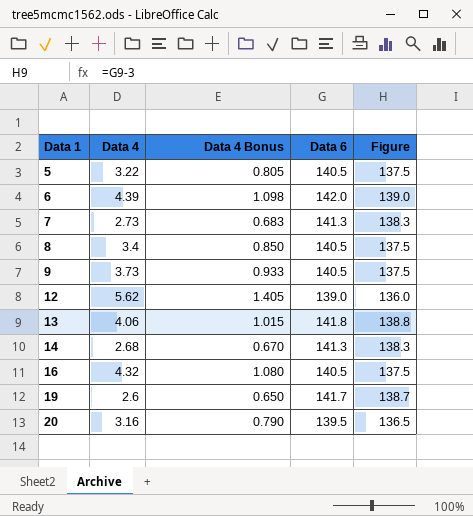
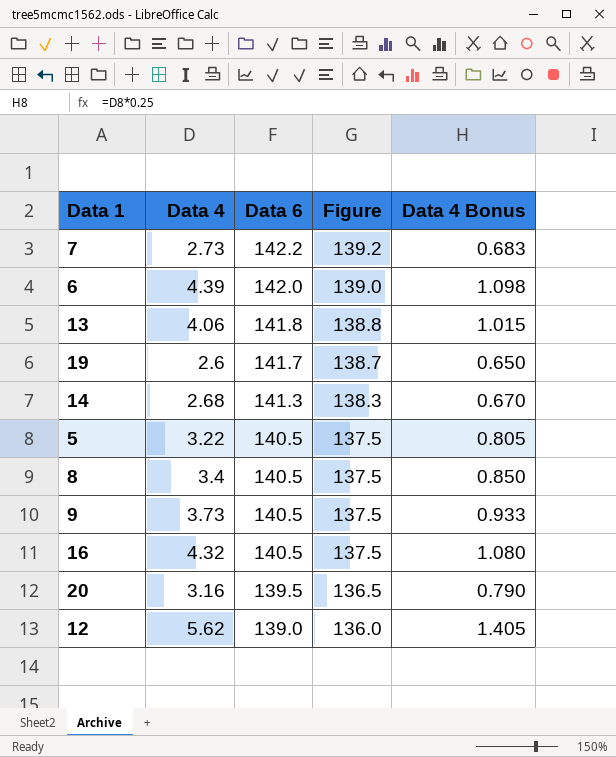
row order: Data 1 ascending -> Data 6 descending
column Data 4 Bonus | position: 3 -> 5
7 | Data 6: 141.3 -> 142.2
7 | Figure: 138.3 -> 139.2

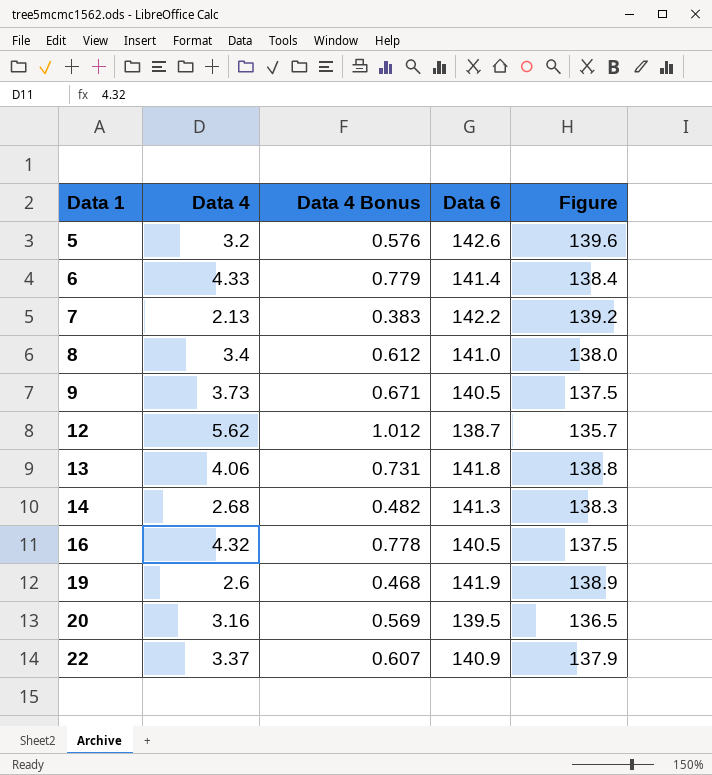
row order: Data 6 descending -> Data 1 ascending
column Data 4 Bonus | formula: [Data 4] * 0.25 -> [Data 4] * 0.18
column Data 4 Bonus | position: 5 -> 3
5 | Data 4: 3.22 -> 3.2
5 | Data 6: 140.5 -> 142.6
5 | Figure: 137.5 -> 139.6
6 | Data 4: 4.39 -> 4.33
6 | Data 6: 142.0 -> 141.4
6 | Figure: 139.0 -> 138.4
7 | Data 4: 2.73 -> 2.13
8 | Data 6: 140.5 -> 141.0
8 | Figure: 137.5 -> 138.0
12 | Data 6: 139.0 -> 138.7
12 | Figure: 136.0 -> 135.7
19 | Data 6: 141.7 -> 141.9
19 | Figure: 138.7 -> 138.9
row 22: none -> 3.37 | 0.607 | 140.9 | 137.9

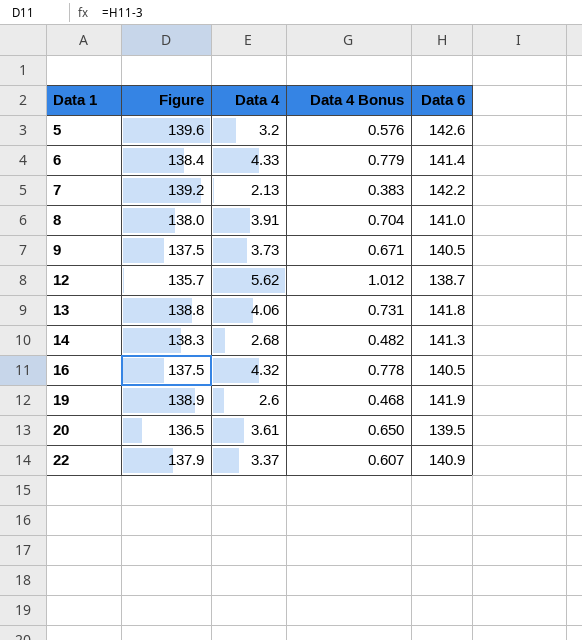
column Figure | position: 5 -> 2
8 | Data 4: 3.4 -> 3.91
8 | Data 4 Bonus: 0.612 -> 0.704
20 | Data 4: 3.16 -> 3.61
20 | Data 4 Bonus: 0.569 -> 0.650

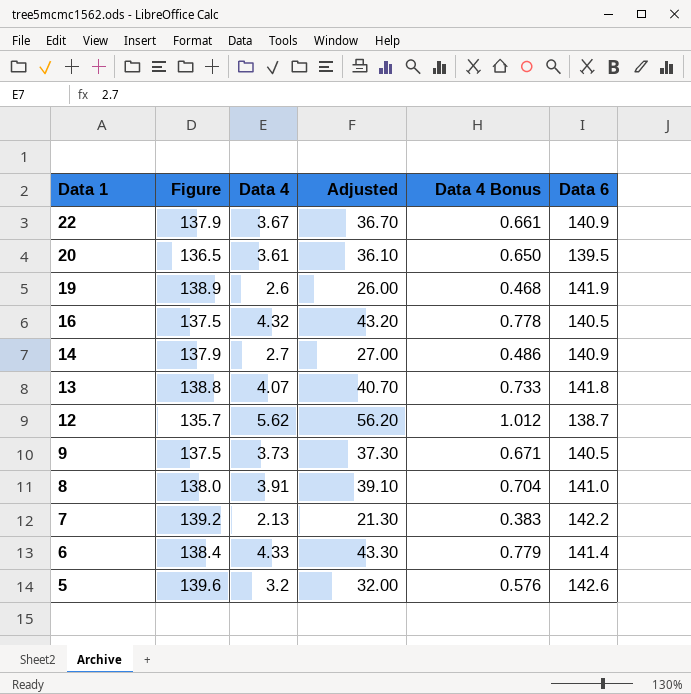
row order: Data 1 ascending -> Data 1 descending
column Adjusted | formula: none -> [Data 4] * 10
22 | Data 4: 3.37 -> 3.67
22 | Data 4 Bonus: 0.607 -> 0.661
14 | Figure: 138.3 -> 137.9
14 | Data 4: 2.68 -> 2.7
14 | Data 4 Bonus: 0.482 -> 0.486
14 | Data 6: 141.3 -> 140.9
13 | Data 4: 4.06 -> 4.07
13 | Data 4 Bonus: 0.731 -> 0.733

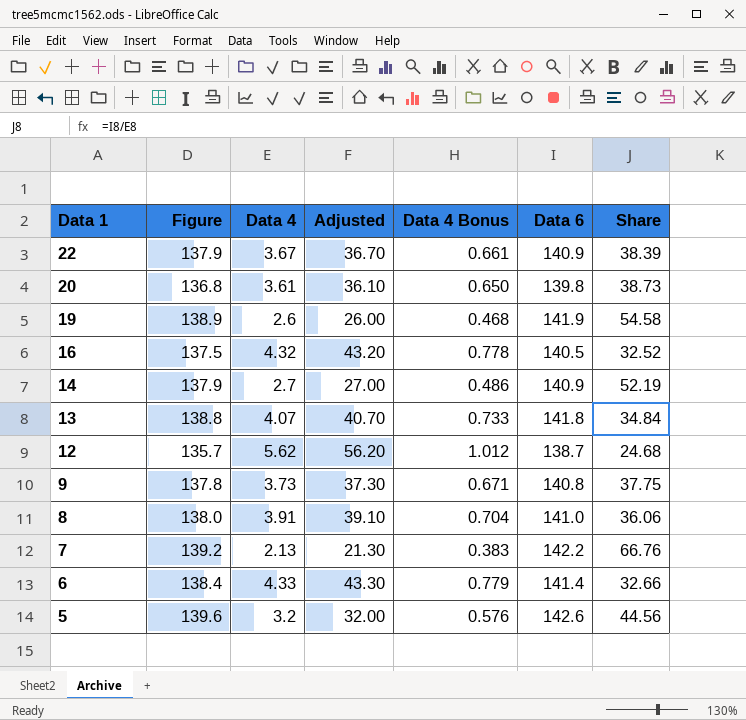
column Share | formula: none -> [Data 6] / [Data 4]
20 | Figure: 136.5 -> 136.8
20 | Data 6: 139.5 -> 139.8
9 | Figure: 137.5 -> 137.8
9 | Data 6: 140.5 -> 140.8

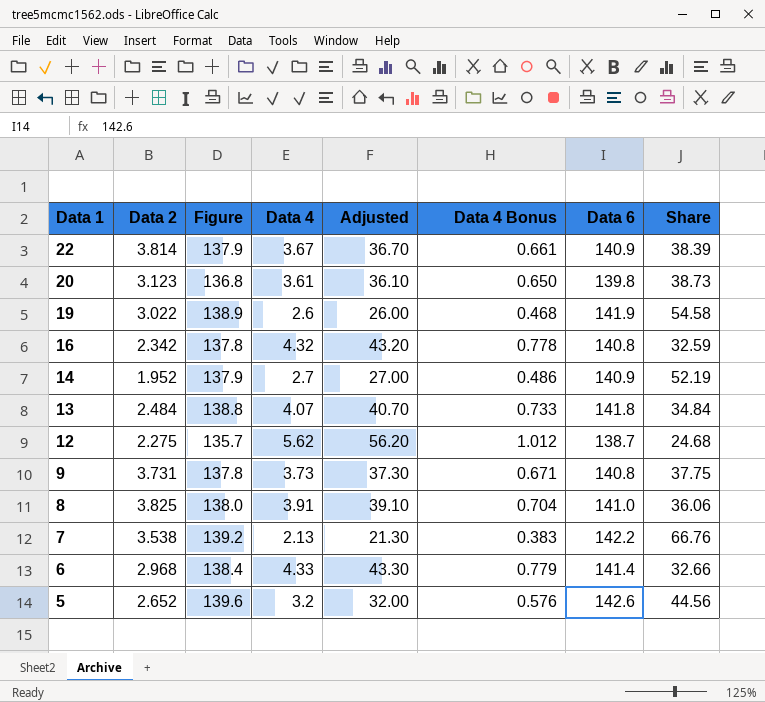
column Data 2 | position: none -> 2
16 | Figure: 137.5 -> 137.8
16 | Data 6: 140.5 -> 140.8
16 | Share: 32.52 -> 32.59

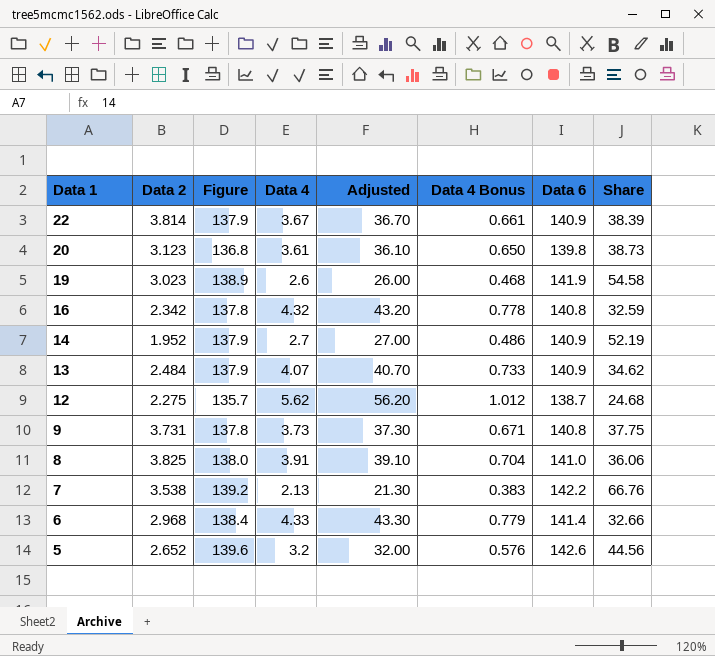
19 | Data 2: 3.022 -> 3.023
13 | Figure: 138.8 -> 137.9
13 | Data 6: 141.8 -> 140.9
13 | Share: 34.84 -> 34.62

